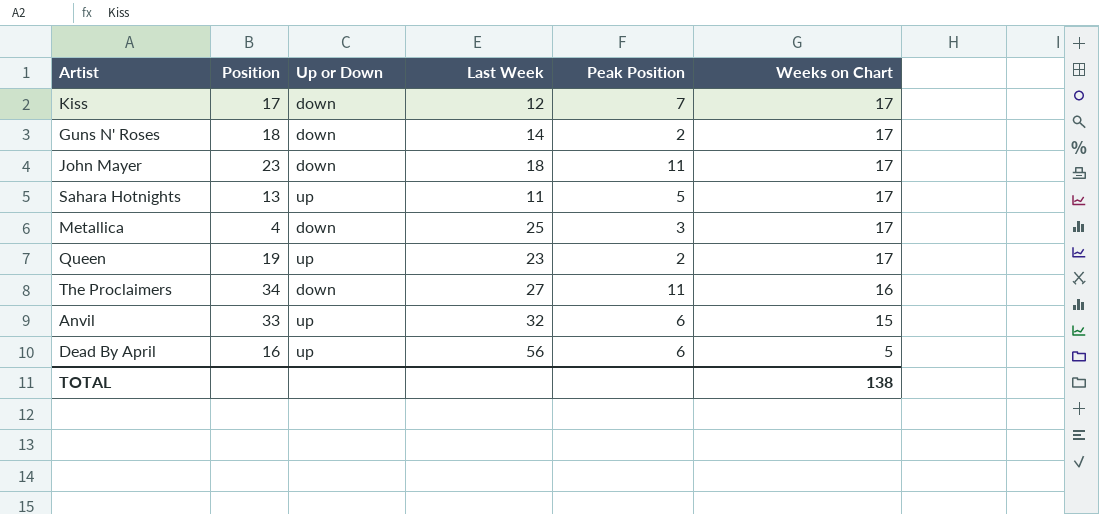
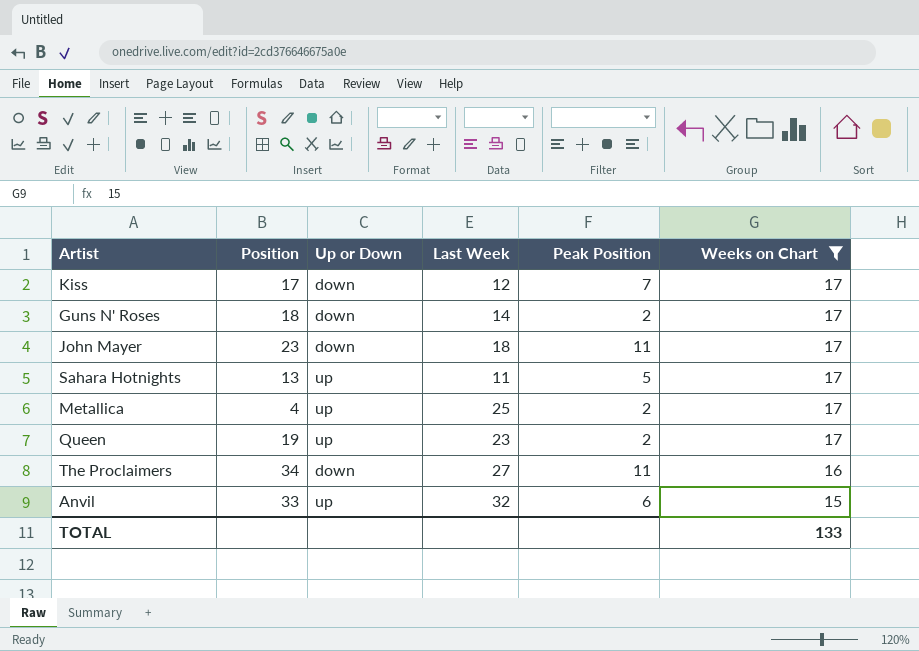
filter: none -> Weeks on Chart != 5
Metallica | Up or Down: down -> up
Metallica | Peak Position: 3 -> 2
TOTAL | Weeks on Chart: 138 -> 133

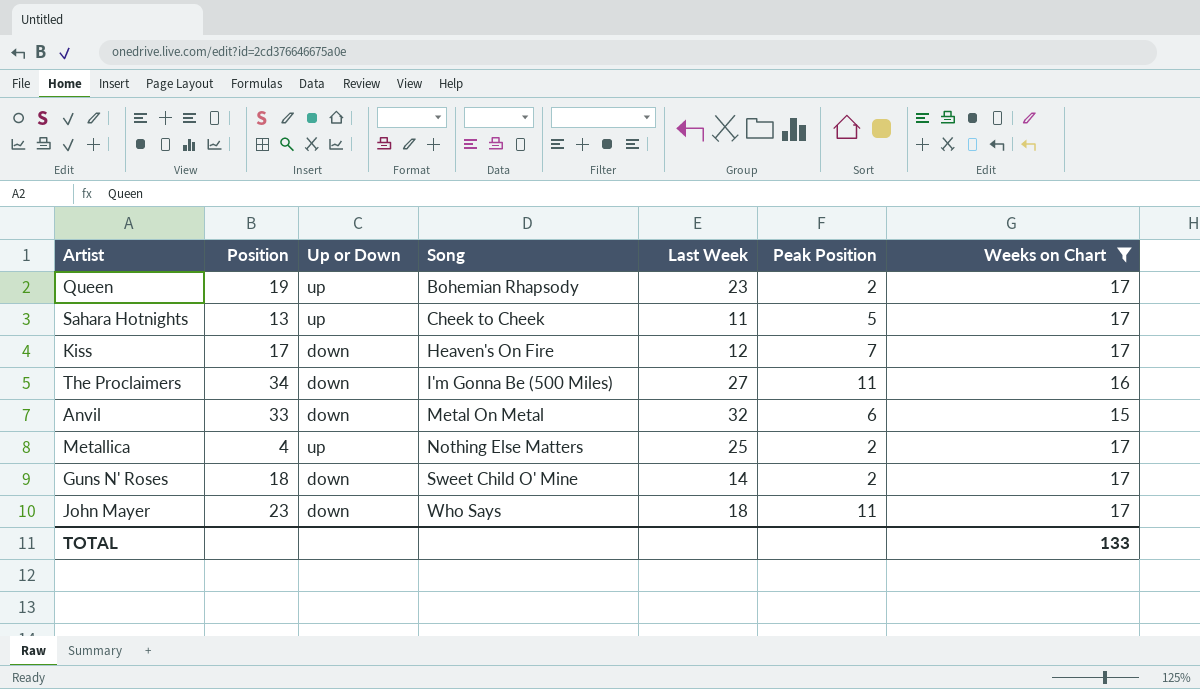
row order: Weeks on Chart descending -> Song ascending
column Song | position: none -> 4
Anvil | Up or Down: up -> down

